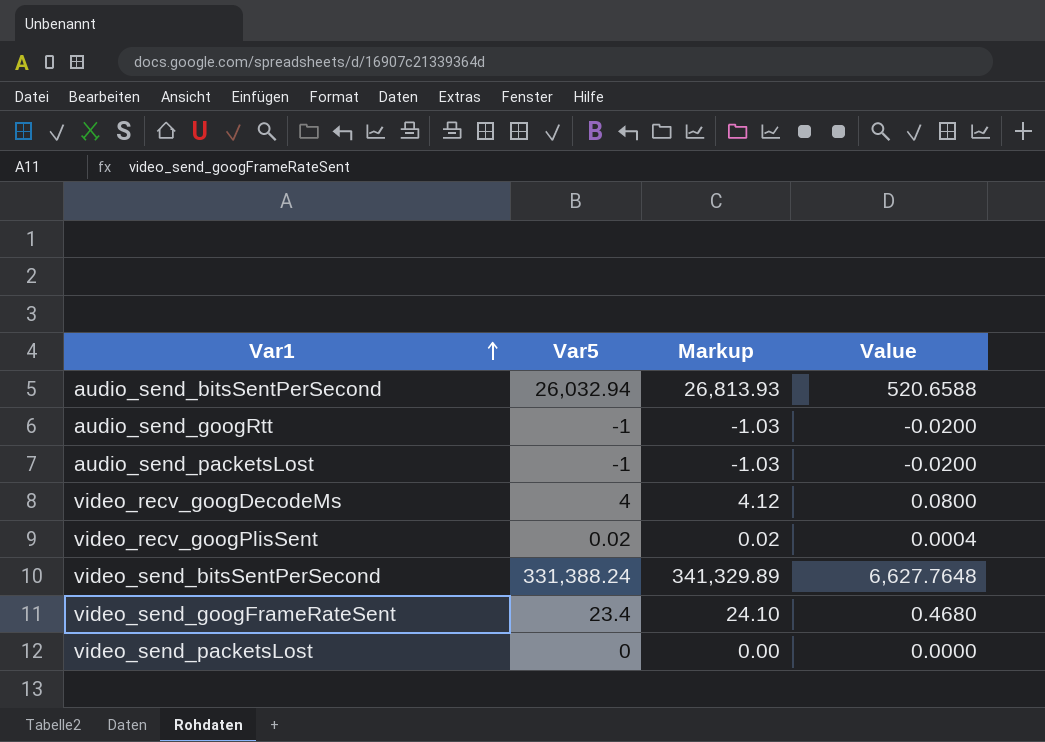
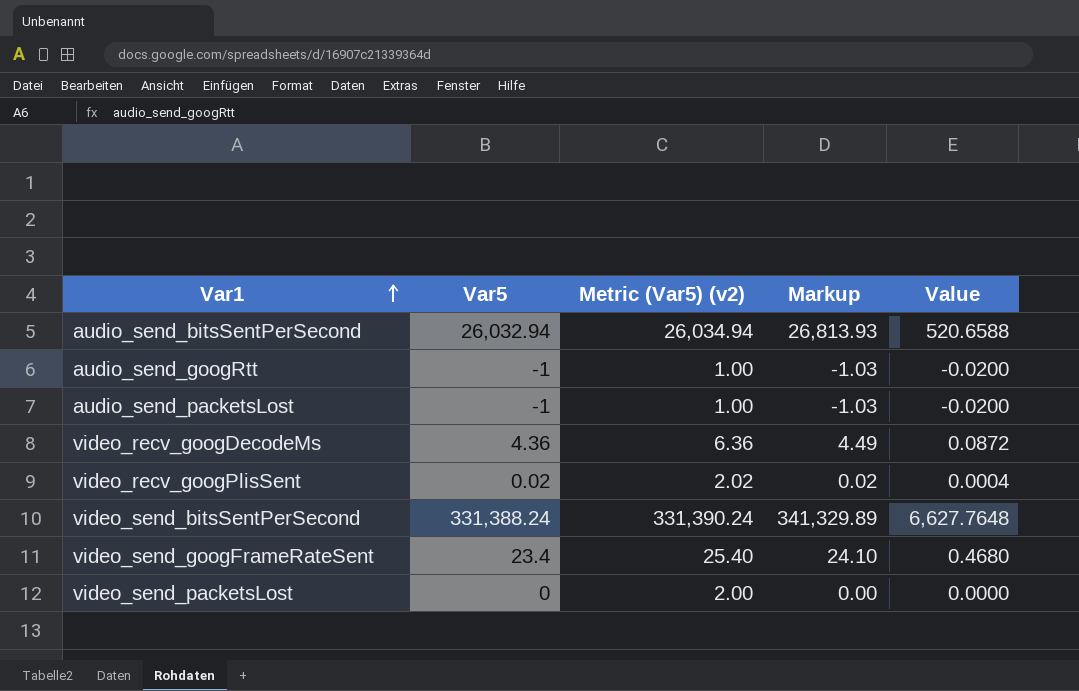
column Metric (Var5) (v2) | formula: none -> [Var5] + 2
video_recv_googDecodeMs | Var5: 4 -> 4.36
video_recv_googDecodeMs | Markup: 4.12 -> 4.49
video_recv_googDecodeMs | Value: 0.0800 -> 0.0872

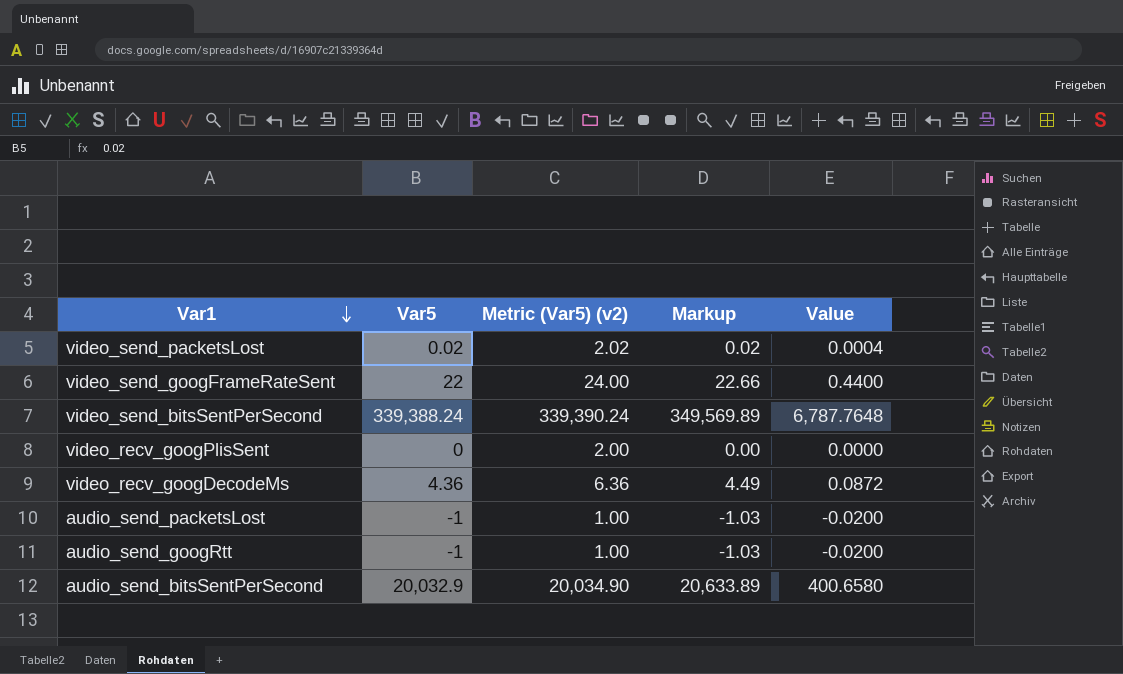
row order: Var1 ascending -> Var1 descending
video_send_packetsLost | Var5: 0 -> 0.02
video_send_packetsLost | Metric (Var5) (v2): 2.00 -> 2.02
video_send_packetsLost | Markup: 0.00 -> 0.02
video_send_packetsLost | Value: 0.0000 -> 0.0004
video_send_googFrameRateSent | Var5: 23.4 -> 22
video_send_googFrameRateSent | Metric (Var5) (v2): 25.40 -> 24.00
video_send_googFrameRateSent | Markup: 24.10 -> 22.66
video_send_googFrameRateSent | Value: 0.4680 -> 0.4400
video_send_bitsSentPerSecond | Var5: 331,388.24 -> 339,388.24
video_send_bitsSentPerSecond | Metric (Var5) (v2): 331,390.24 -> 339,390.24
video_send_bitsSentPerSecond | Markup: 341,329.89 -> 349,569.89
video_send_bitsSentPerSecond | Value: 6,627.7648 -> 6,787.7648
video_recv_googPlisSent | Var5: 0.02 -> 0
video_recv_googPlisSent | Metric (Var5) (v2): 2.02 -> 2.00
video_recv_googPlisSent | Markup: 0.02 -> 0.00
video_recv_googPlisSent | Value: 0.0004 -> 0.0000
audio_send_bitsSentPerSecond | Var5: 26,032.94 -> 20,032.9
audio_send_bitsSentPerSecond | Metric (Var5) (v2): 26,034.94 -> 20,034.90
audio_send_bitsSentPerSecond | Markup: 26,813.93 -> 20,633.89
audio_send_bitsSentPerSecond | Value: 520.6588 -> 400.6580

